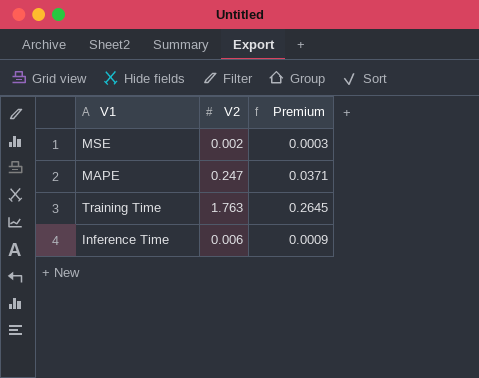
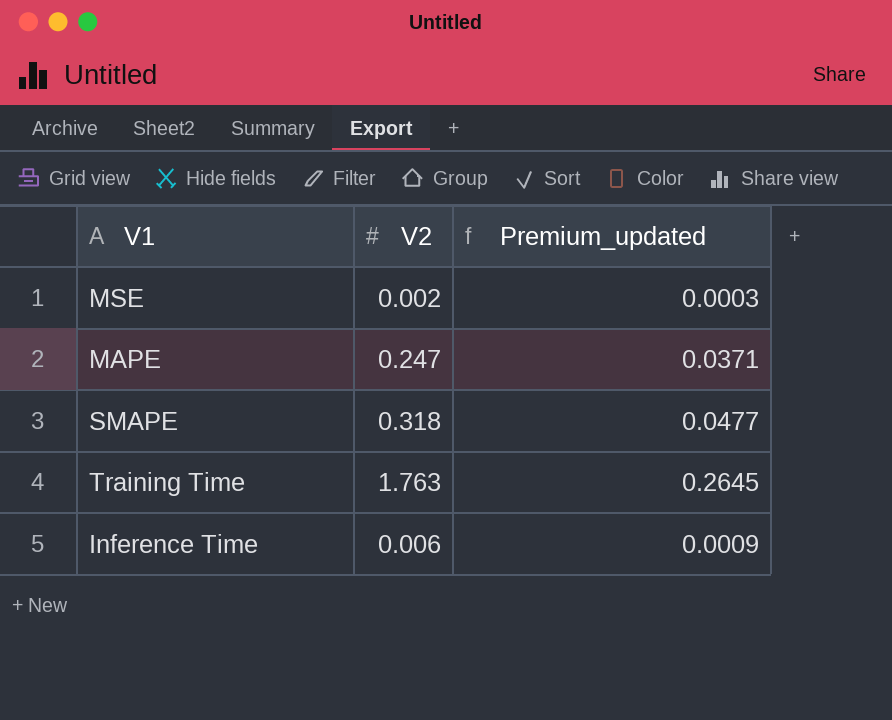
column name: Premium -> Premium_updated
row SMAPE: none -> 0.318 | 0.0477

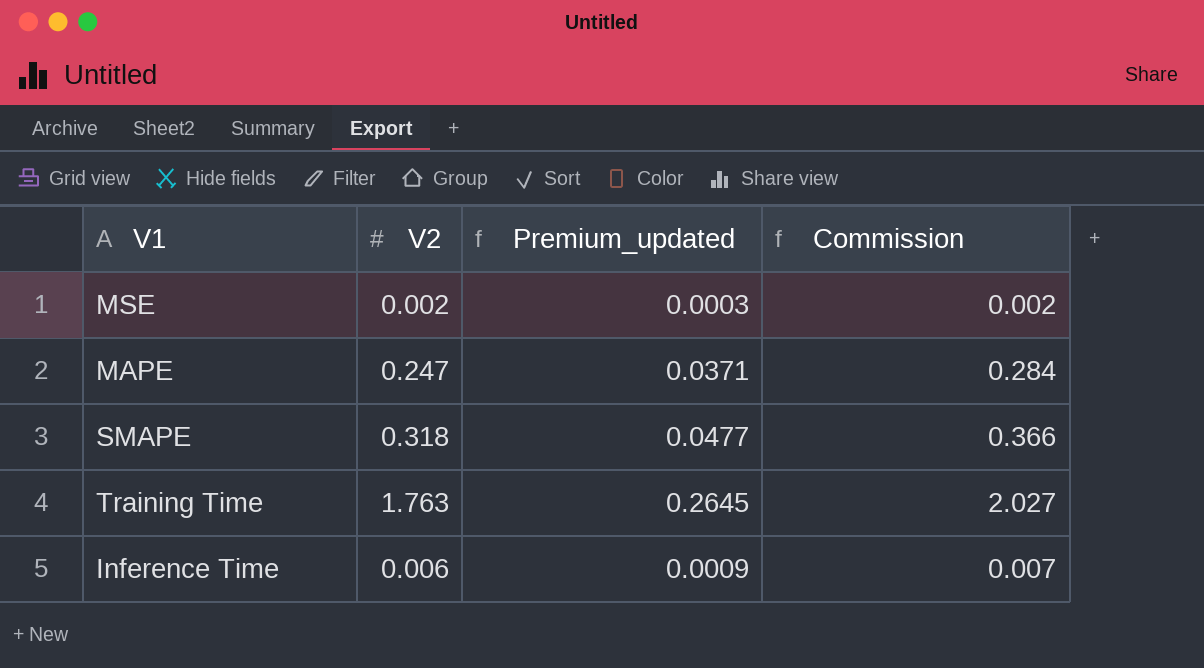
column Commission | formula: none -> [V2] * 1.15

